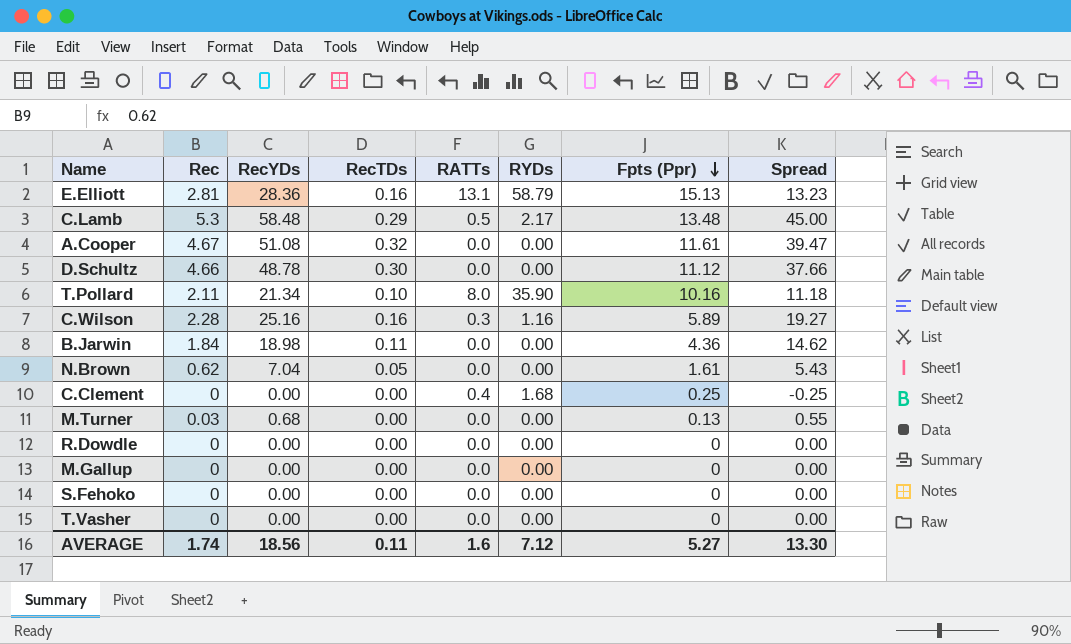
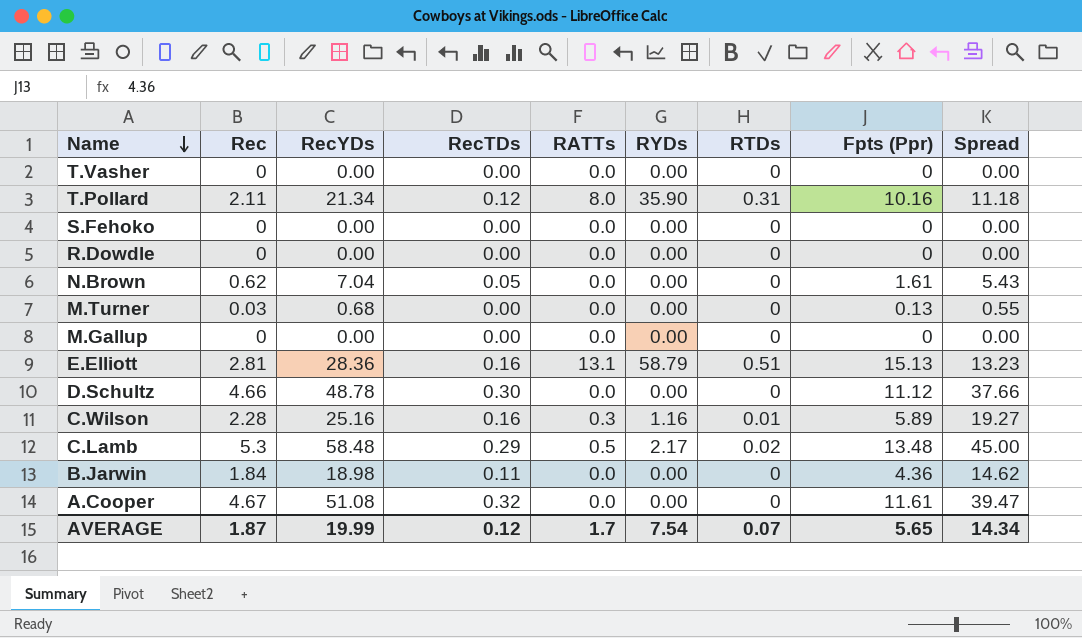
row order: Fpts (Ppr) descending -> Name descending
column RTDs | position: none -> 7
row C.Clement: 0 | 0.00 | 0.00 | 0.4 | 1.68 | 0.25 | -0.25 -> none
T.Pollard | RecTDs: 0.10 -> 0.12
AVERAGE | Rec: 1.74 -> 1.87
AVERAGE | RecYDs: 18.56 -> 19.99
AVERAGE | RecTDs: 0.11 -> 0.12
AVERAGE | RATTs: 1.6 -> 1.7
AVERAGE | RYDs: 7.12 -> 7.54
AVERAGE | Fpts (Ppr): 5.27 -> 5.65
AVERAGE | Spread: 13.30 -> 14.34

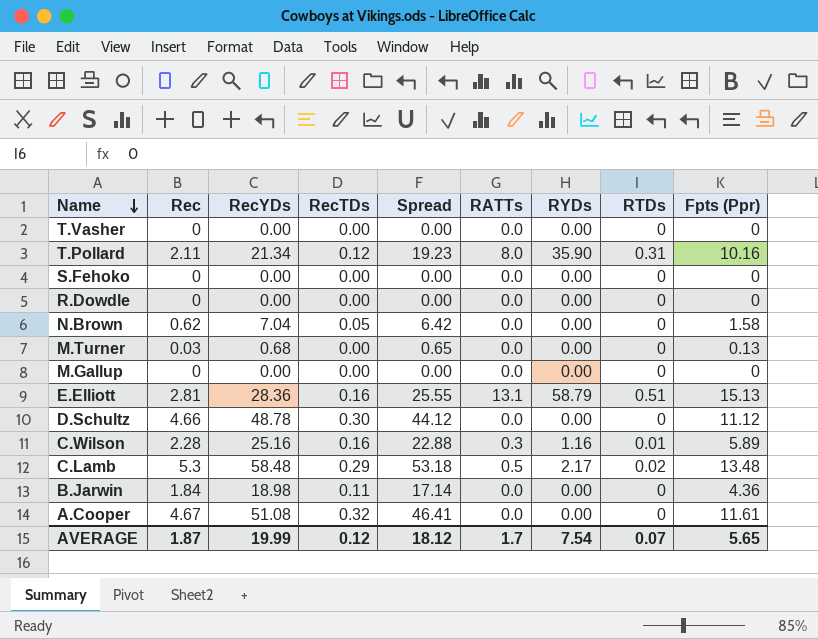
column Spread | formula: [RecYDs] - [Fpts (Ppr)] -> [RecYDs] - [Rec]
column Spread | position: 9 -> 5
N.Brown | Fpts (Ppr): 1.61 -> 1.58
AVERAGE | Spread: 14.34 -> 18.12

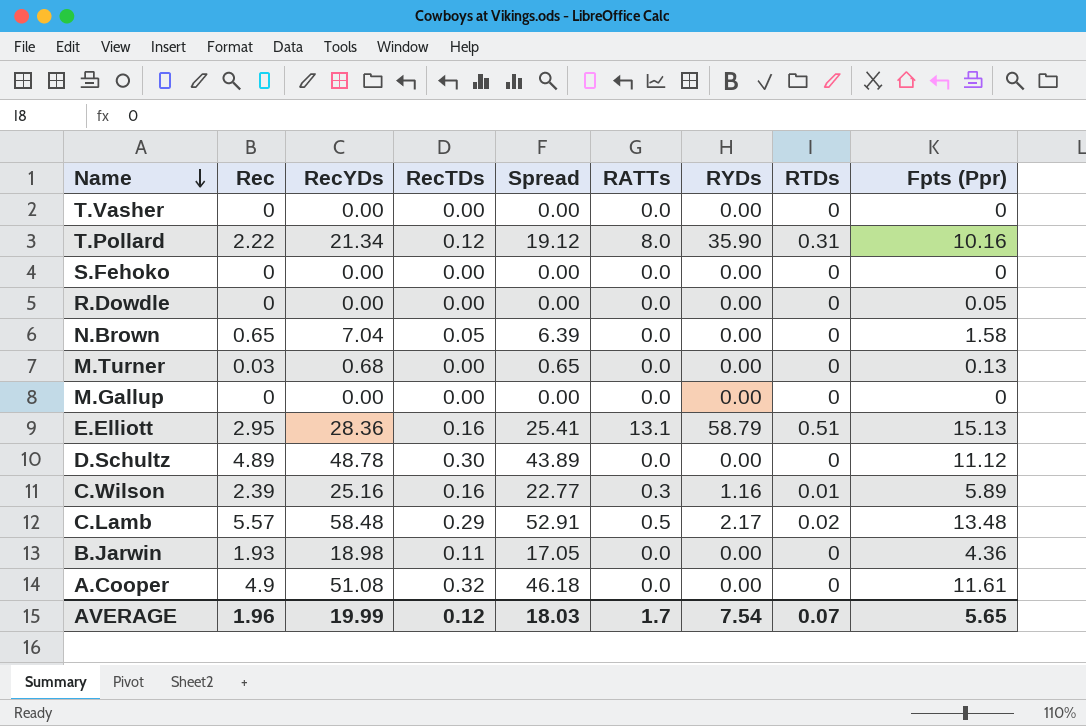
T.Pollard | Rec: 2.11 -> 2.22
T.Pollard | Spread: 19.23 -> 19.12
R.Dowdle | Fpts (Ppr): 0 -> 0.05
N.Brown | Rec: 0.62 -> 0.65
N.Brown | Spread: 6.42 -> 6.39
E.Elliott | Rec: 2.81 -> 2.95
E.Elliott | Spread: 25.55 -> 25.41
D.Schultz | Rec: 4.66 -> 4.89
D.Schultz | Spread: 44.12 -> 43.89
C.Wilson | Rec: 2.28 -> 2.39
C.Wilson | Spread: 22.88 -> 22.77
C.Lamb | Rec: 5.3 -> 5.57
C.Lamb | Spread: 53.18 -> 52.91
B.Jarwin | Rec: 1.84 -> 1.93
B.Jarwin | Spread: 17.14 -> 17.05
A.Cooper | Rec: 4.67 -> 4.9
A.Cooper | Spread: 46.41 -> 46.18
AVERAGE | Rec: 1.87 -> 1.96
AVERAGE | Spread: 18.12 -> 18.03

